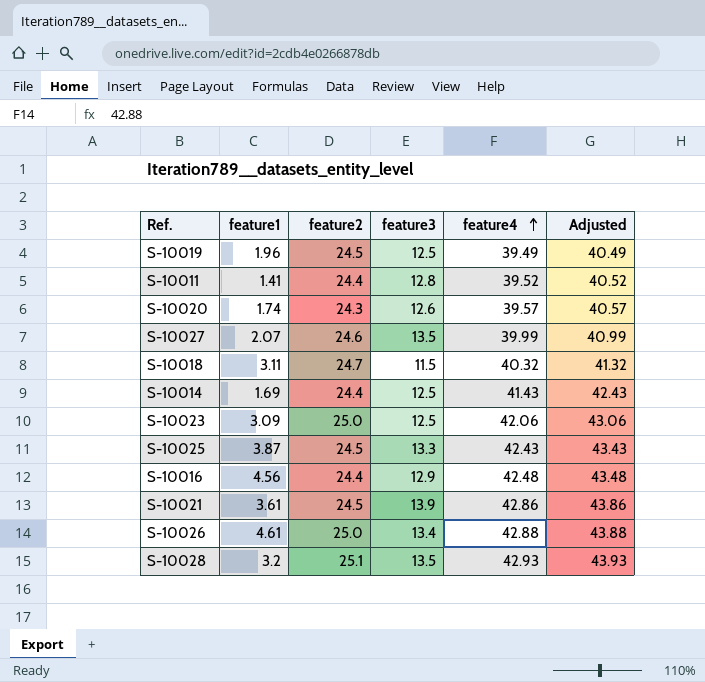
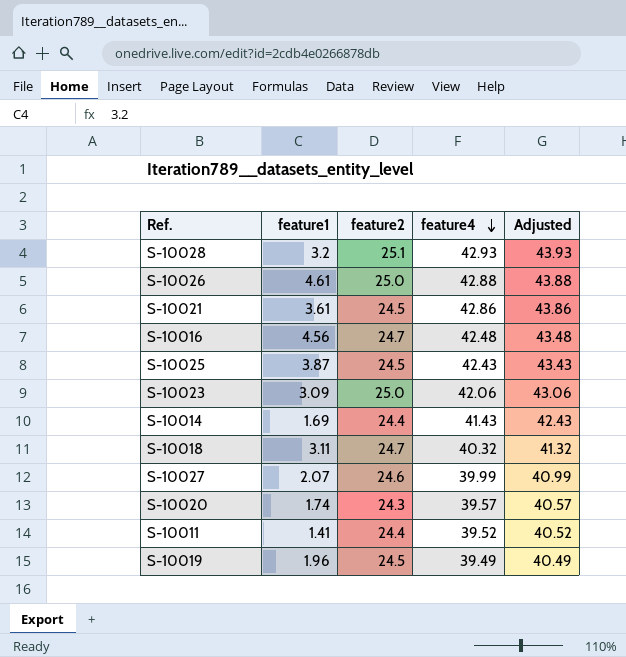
row order: feature4 ascending -> feature4 descending
column feature3 | position: 4 -> none
S-10016 | feature2: 24.4 -> 24.7

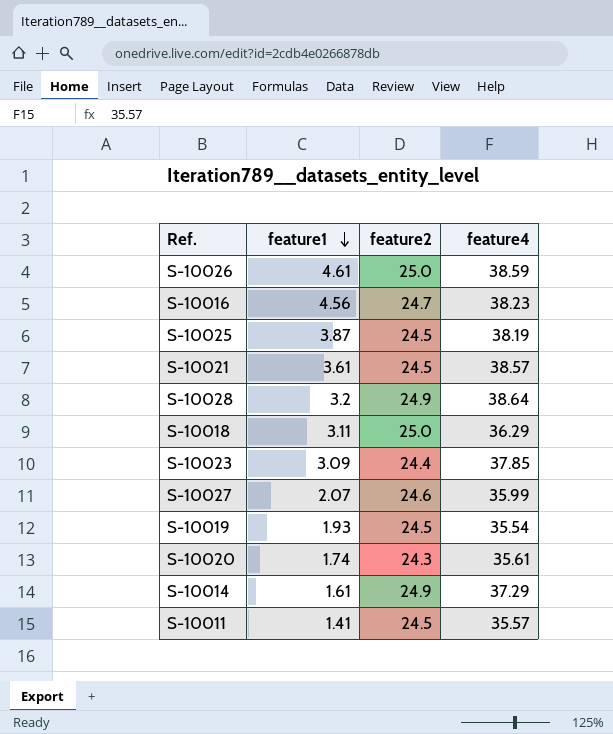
row order: feature4 descending -> feature1 descending
column Adjusted | formula: [feature4] + 1 -> none
S-10026 | feature4: 42.88 -> 38.59
S-10016 | feature4: 42.48 -> 38.23
S-10025 | feature4: 42.43 -> 38.19
S-10021 | feature4: 42.86 -> 38.57
S-10028 | feature2: 25.1 -> 24.9
S-10028 | feature4: 42.93 -> 38.64
S-10018 | feature2: 24.7 -> 25.0
S-10018 | feature4: 40.32 -> 36.29
S-10023 | feature2: 25.0 -> 24.4
S-10023 | feature4: 42.06 -> 37.85
S-10027 | feature4: 39.99 -> 35.99
S-10019 | feature1: 1.96 -> 1.93
S-10019 | feature4: 39.49 -> 35.54
S-10020 | feature4: 39.57 -> 35.61
S-10014 | feature1: 1.69 -> 1.61
S-10014 | feature2: 24.4 -> 24.9
S-10014 | feature4: 41.43 -> 37.29
S-10011 | feature2: 24.4 -> 24.5
S-10011 | feature4: 39.52 -> 35.57

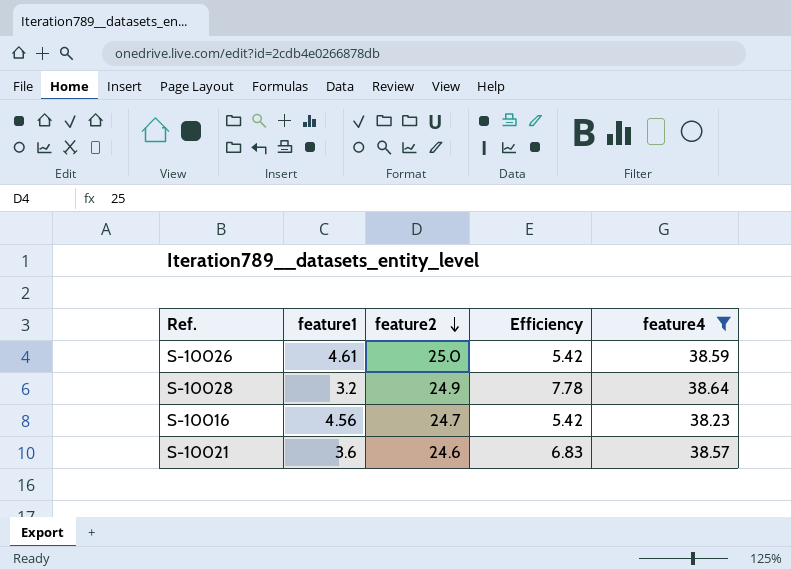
filter: none -> feature4 >= 38.23
row order: feature1 descending -> feature2 descending
column Efficiency | formula: none -> [feature2] / [feature1]
S-10021 | feature1: 3.61 -> 3.6
S-10021 | feature2: 24.5 -> 24.6

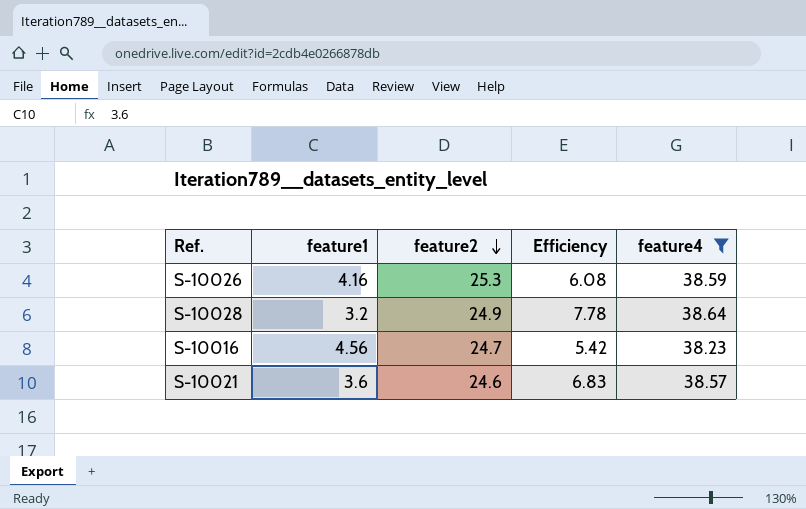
S-10026 | feature1: 4.61 -> 4.16
S-10026 | feature2: 25.0 -> 25.3
S-10026 | Efficiency: 5.42 -> 6.08

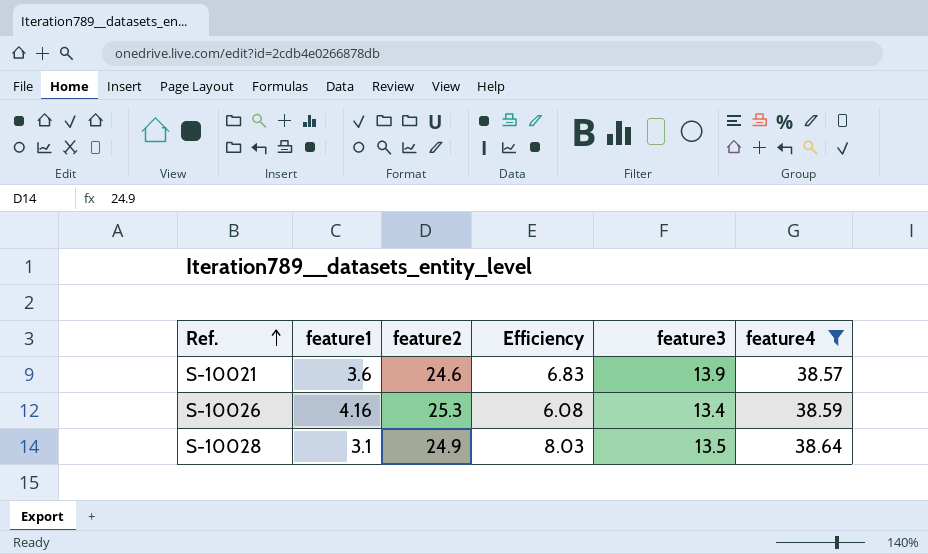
row order: feature2 descending -> Ref. ascending
column feature3 | position: none -> 5
row S-10016: 4.56 | 24.7 | 5.42 | 38.23 -> none
S-10028 | feature1: 3.2 -> 3.1
S-10028 | Efficiency: 7.78 -> 8.03

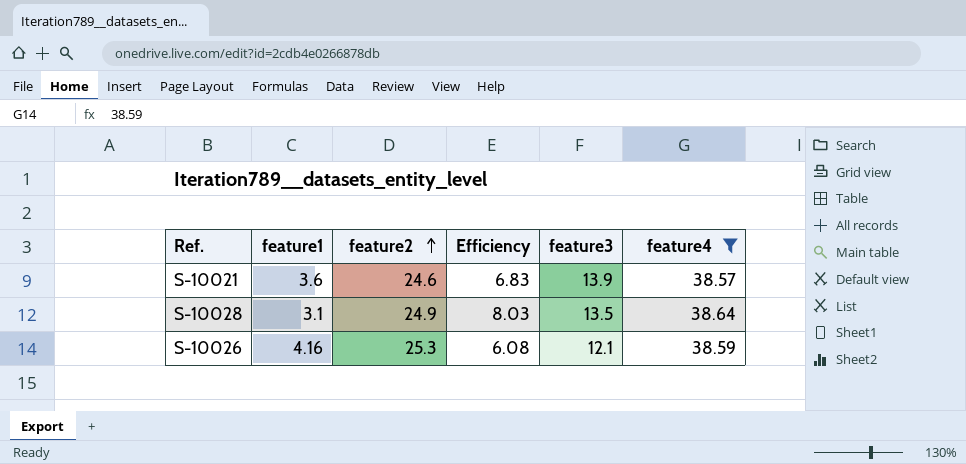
row order: Ref. ascending -> feature2 ascending
S-10026 | feature3: 13.4 -> 12.1

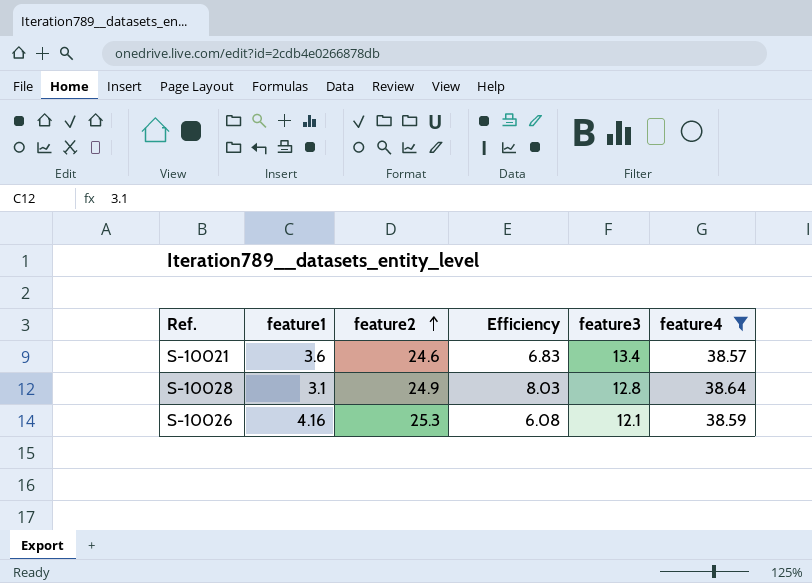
S-10021 | feature3: 13.9 -> 13.4
S-10028 | feature3: 13.5 -> 12.8

